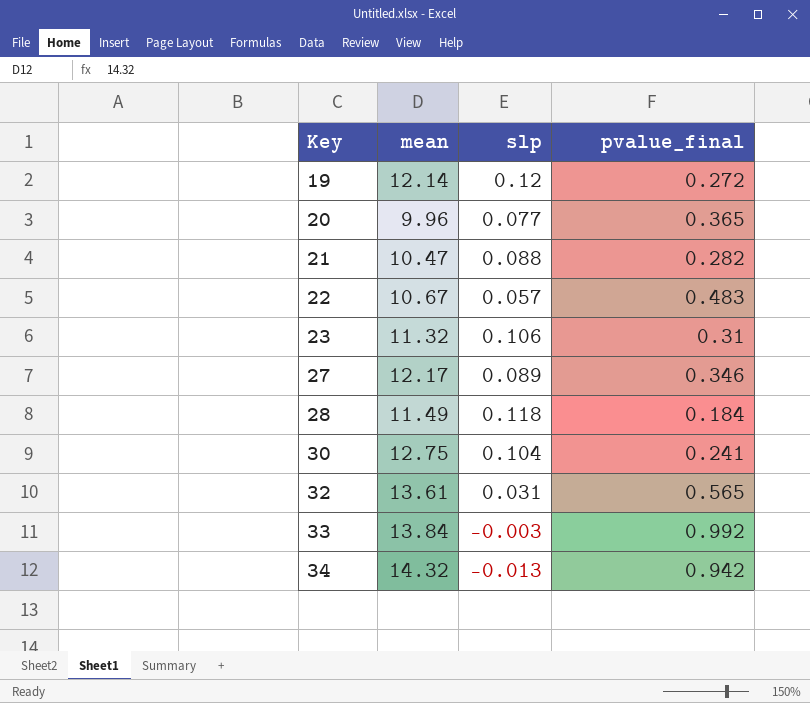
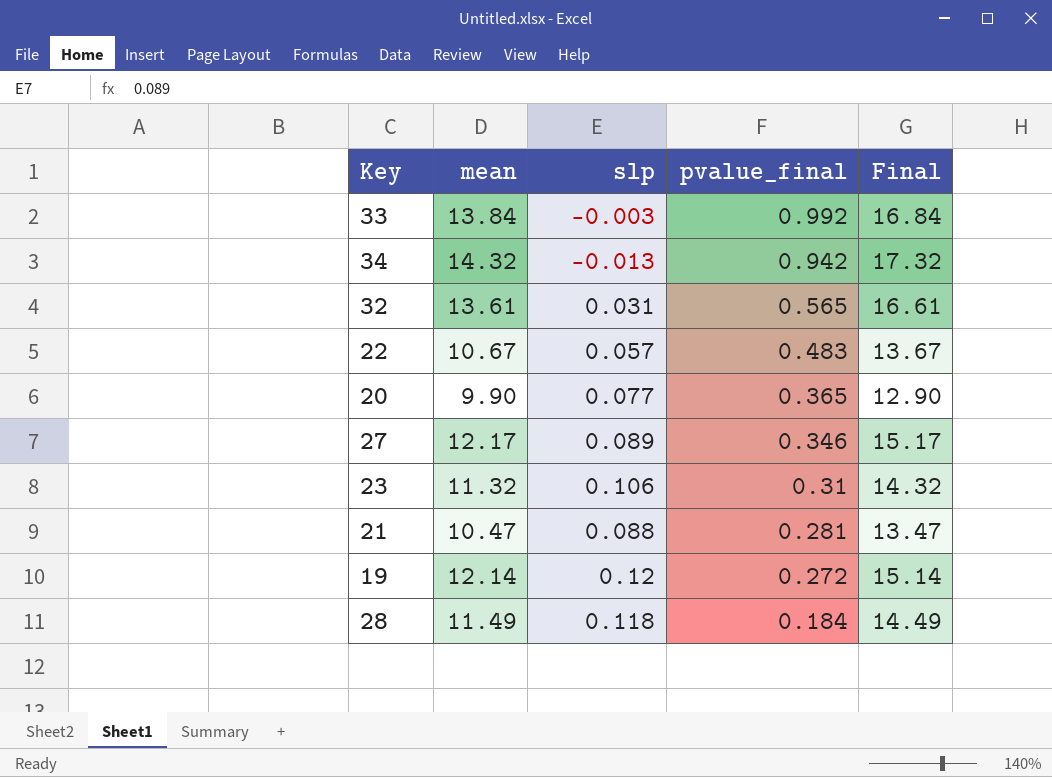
row order: Key ascending -> pvalue_final descending
column Final | formula: none -> [mean] + 3
row 30: 12.75 | 0.104 | 0.241 -> none
20 | mean: 9.96 -> 9.90
21 | pvalue_final: 0.282 -> 0.281

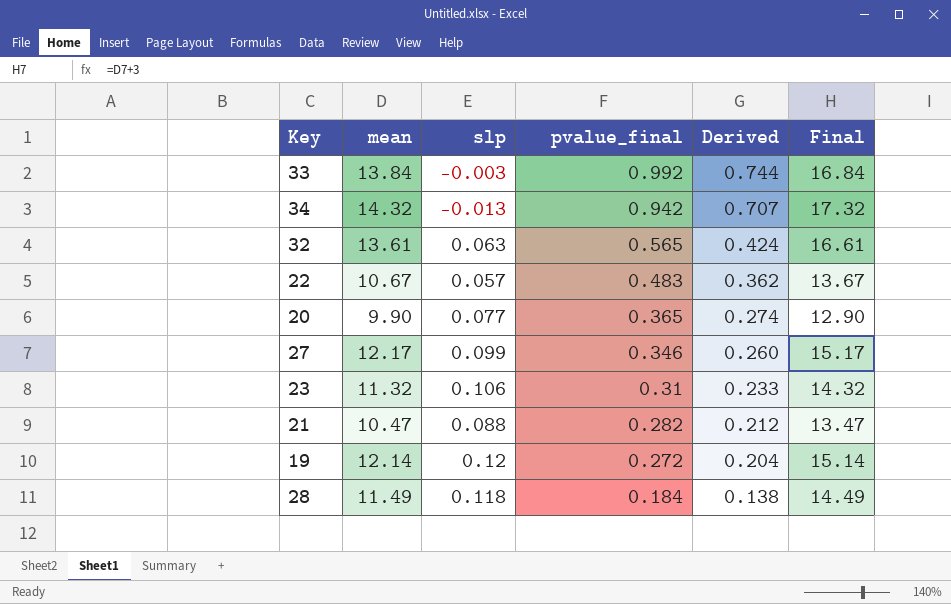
column Derived | formula: none -> [pvalue_final] * 0.75
32 | slp: 0.031 -> 0.063
27 | slp: 0.089 -> 0.099
21 | pvalue_final: 0.281 -> 0.282

